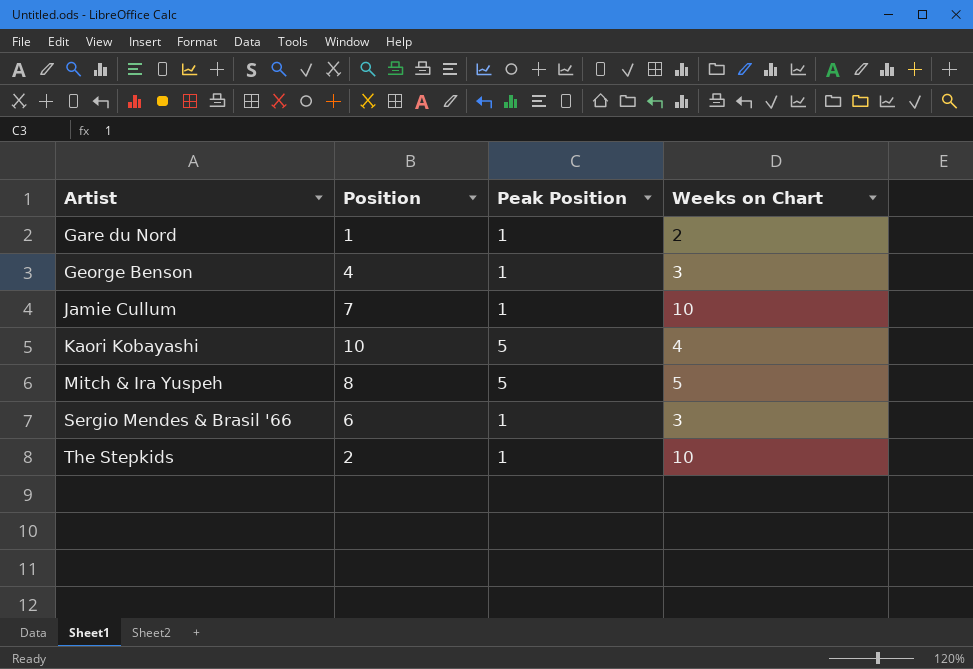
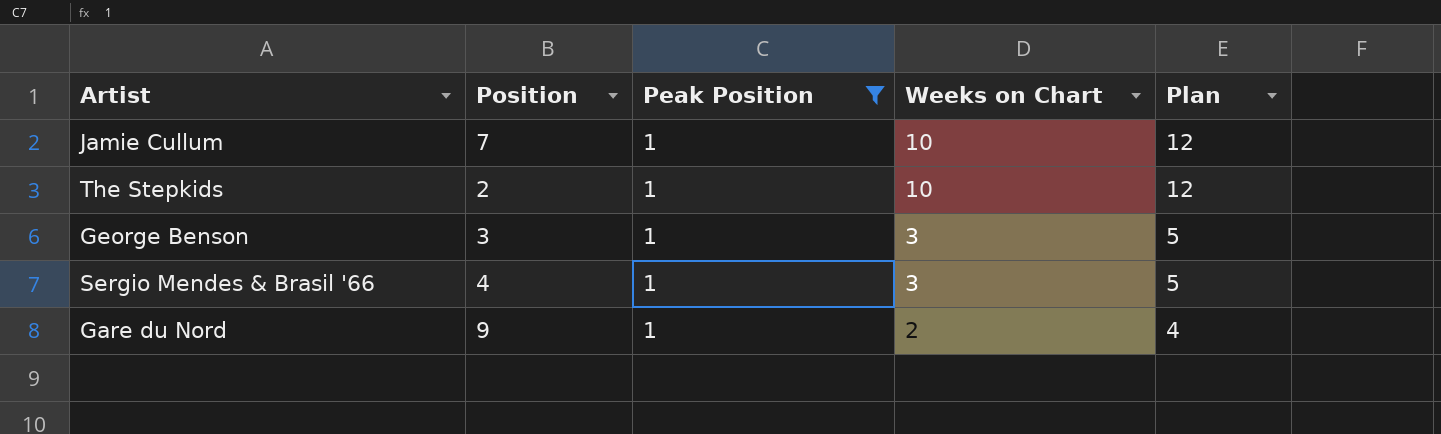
filter: none -> Peak Position = 1
row order: Artist ascending -> Weeks on Chart descending
column Plan | formula: none -> [Weeks on Chart] + 2
George Benson | Position: 4 -> 3
Sergio Mendes & Brasil '66 | Position: 6 -> 4
Gare du Nord | Position: 1 -> 9

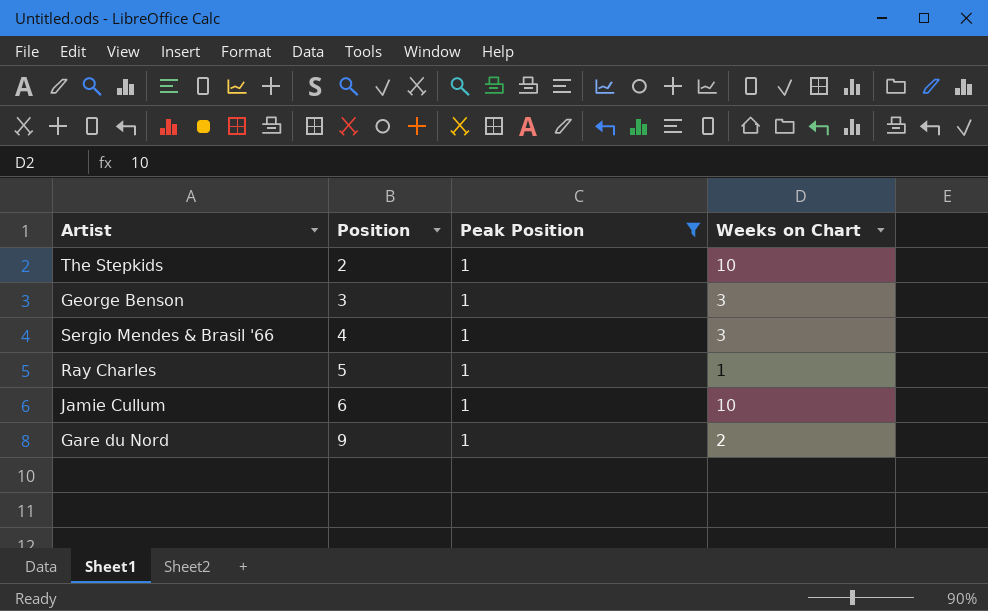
row order: Weeks on Chart descending -> Position ascending
column Plan | formula: [Weeks on Chart] + 2 -> none
row Ray Charles: none -> 5 | 1 | 1
Jamie Cullum | Position: 7 -> 6

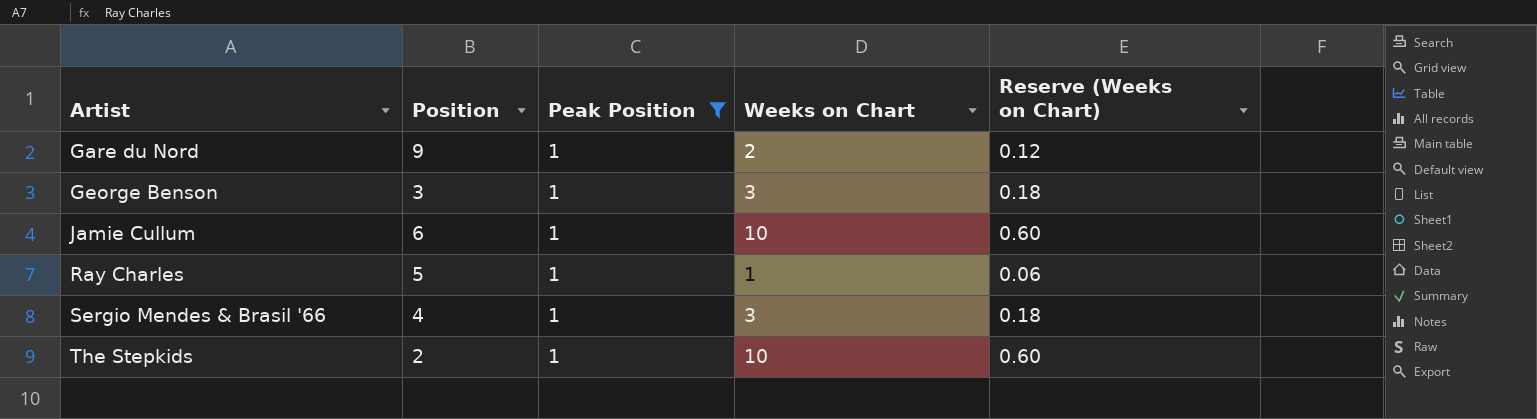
row order: Position ascending -> Artist ascending
column Reserve (Weeks on Chart) | formula: none -> [Weeks on Chart] * 0.06

